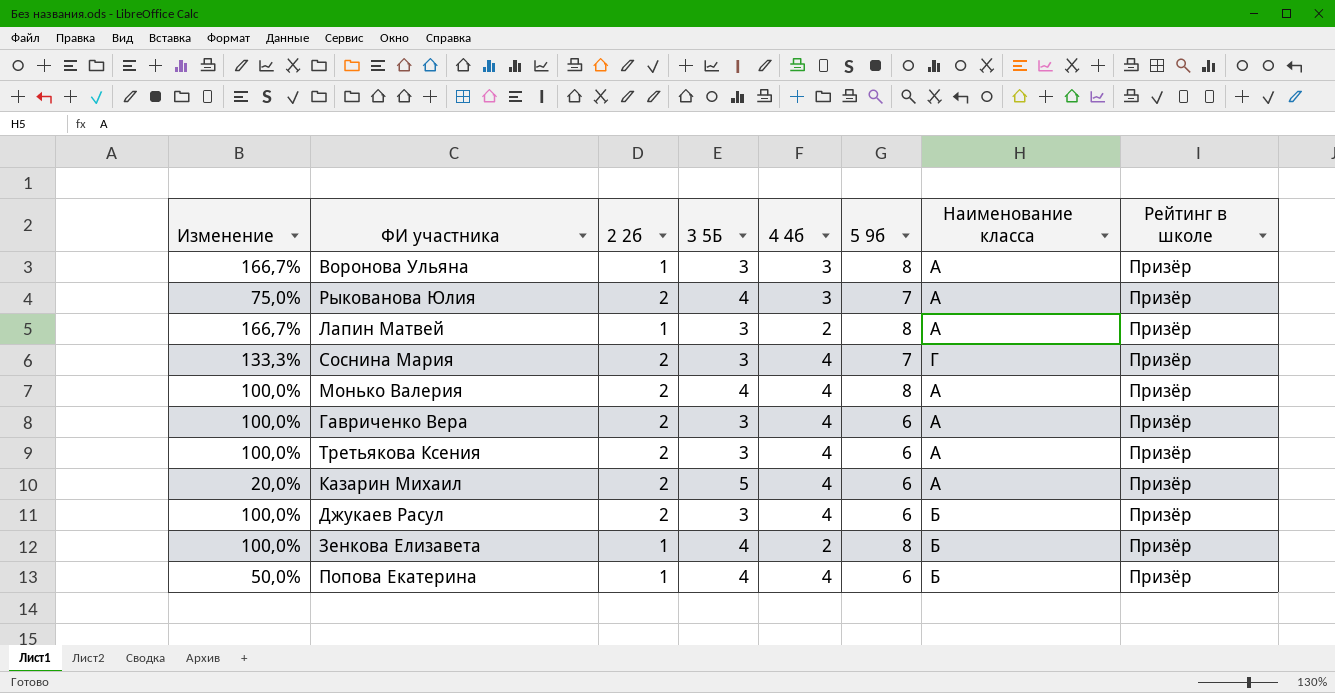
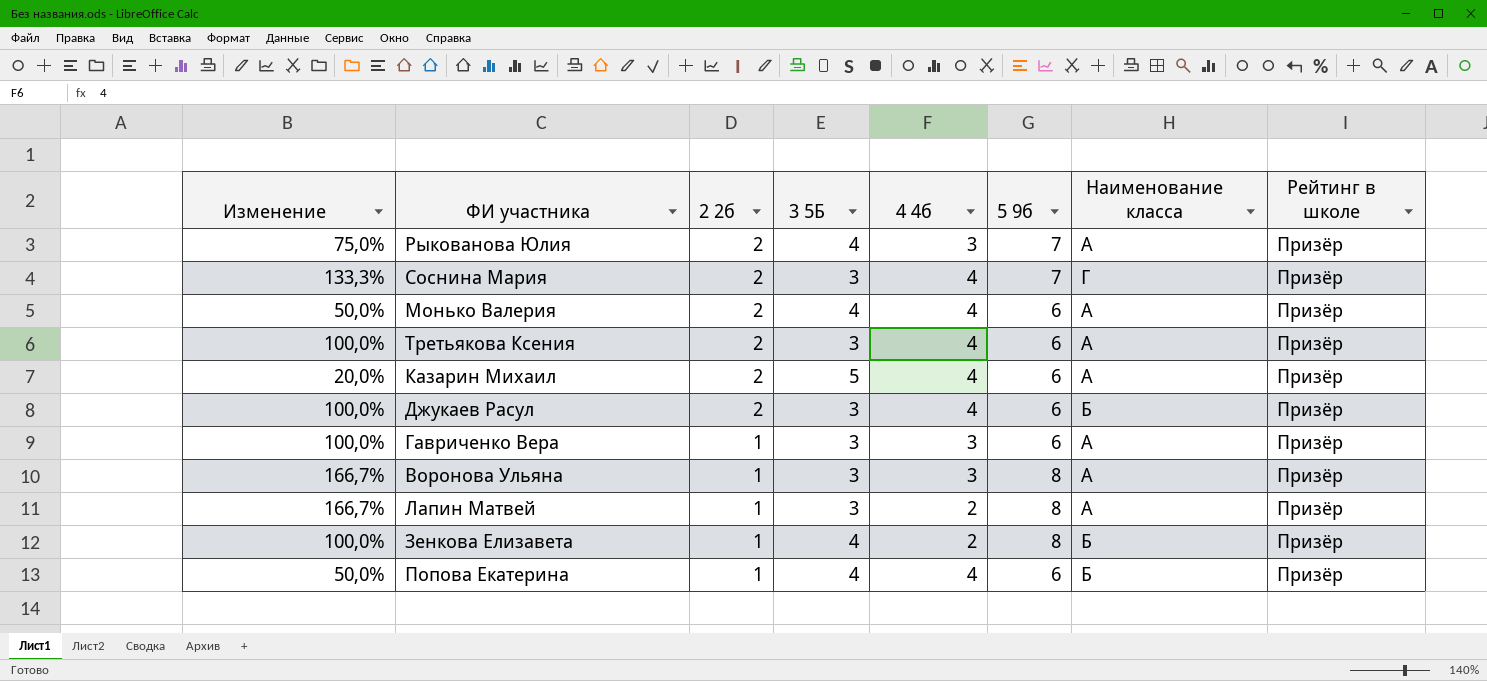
row order: none -> 2 2б descending
Монько Валерия | Изменение: 100,0% -> 50,0%
Монько Валерия | 5 9б: 8 -> 6
Гавриченко Вера | 2 2б: 2 -> 1
Гавриченко Вера | 4 4б: 4 -> 3

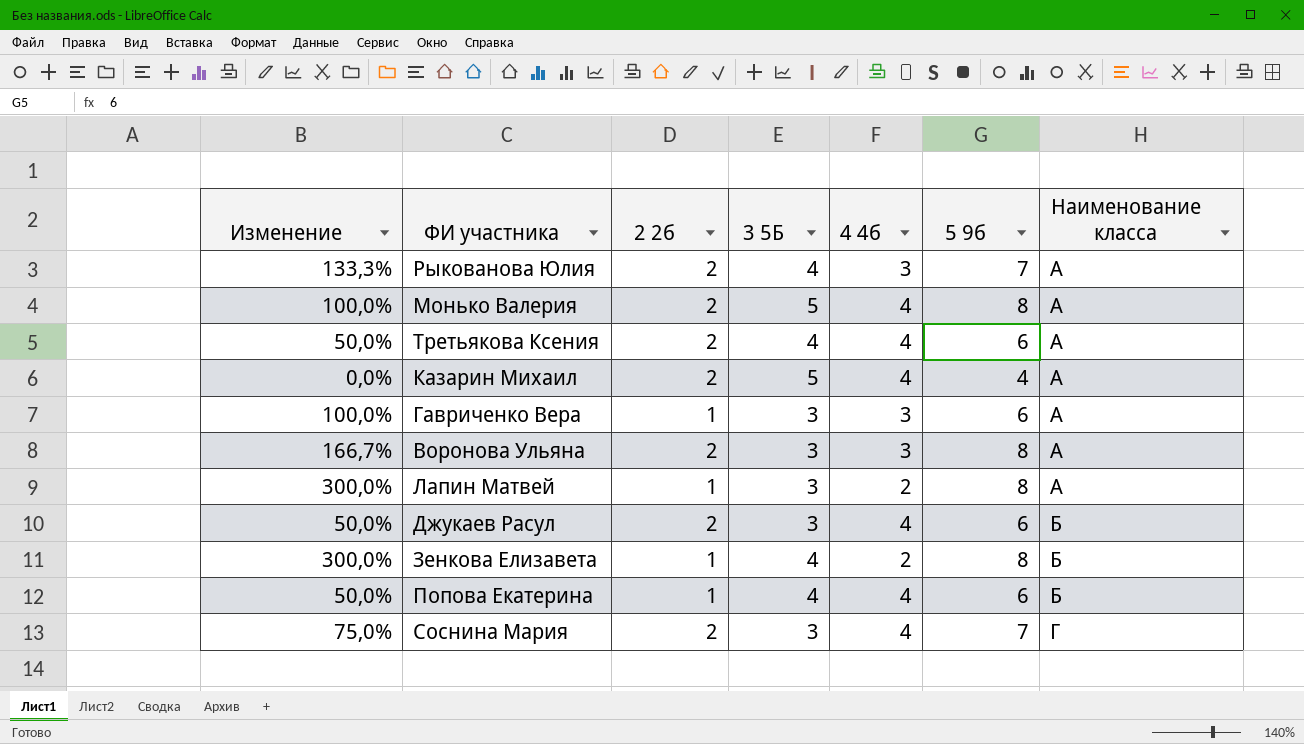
row order: 2 2б descending -> Наименование класса ascending
column Рейтинг в школе | position: 8 -> none
column Изменение | formula: ([5 9б] - [3 5Б]) / [3 5Б] -> ([5 9б] - [4 4б]) / [4 4б]
Монько Валерия | 3 5Б: 4 -> 5
Монько Валерия | 5 9б: 6 -> 8
Третьякова Ксения | 3 5Б: 3 -> 4
Казарин Михаил | 5 9б: 6 -> 4
Воронова Ульяна | 2 2б: 1 -> 2

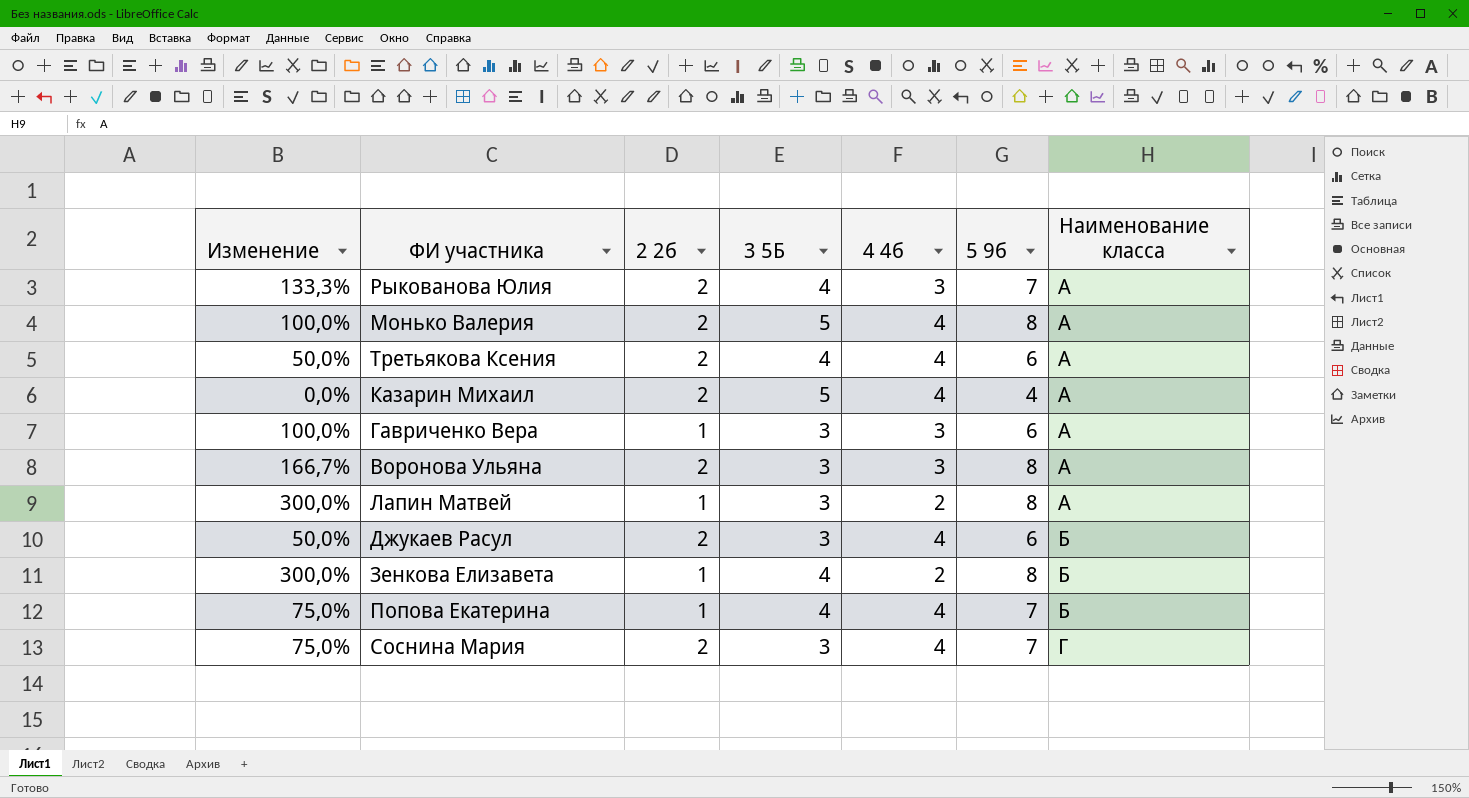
Попова Екатерина | Изменение: 50,0% -> 75,0%
Попова Екатерина | 5 9б: 6 -> 7

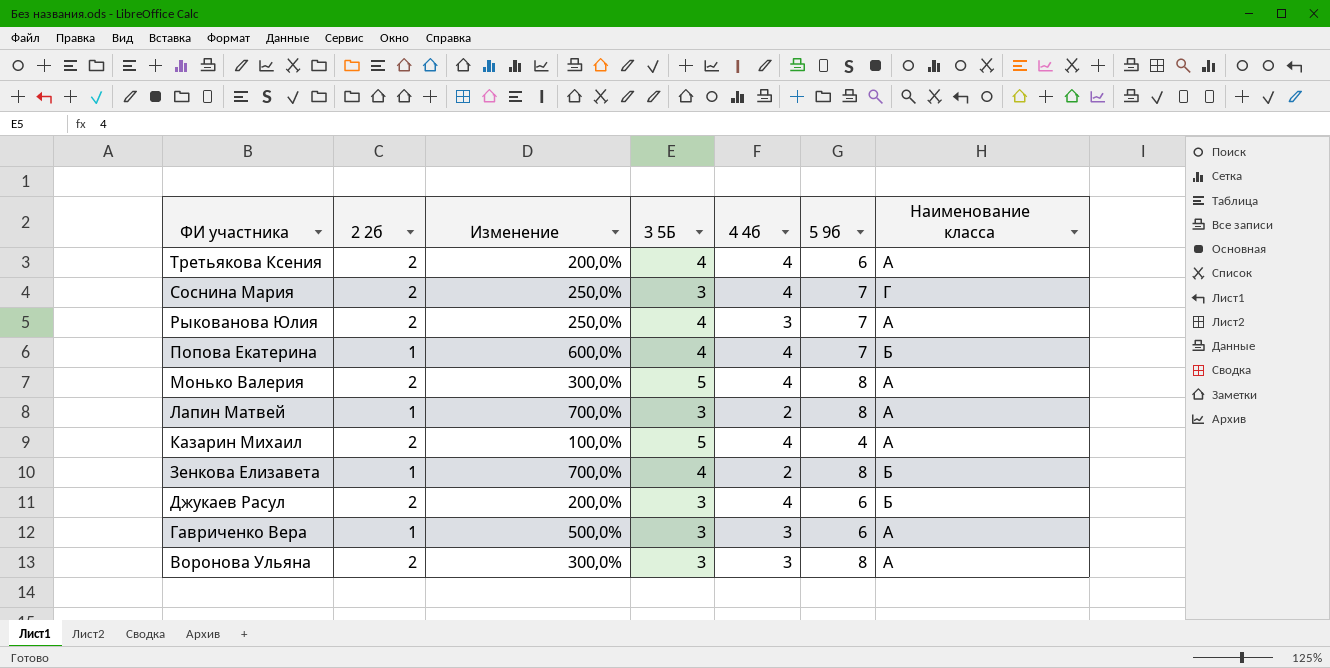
row order: Наименование класса ascending -> ФИ участника descending
column Изменение | formula: ([5 9б] - [4 4б]) / [4 4б] -> ([5 9б] - [2 2б]) / [2 2б]
column Изменение | position: 1 -> 3

